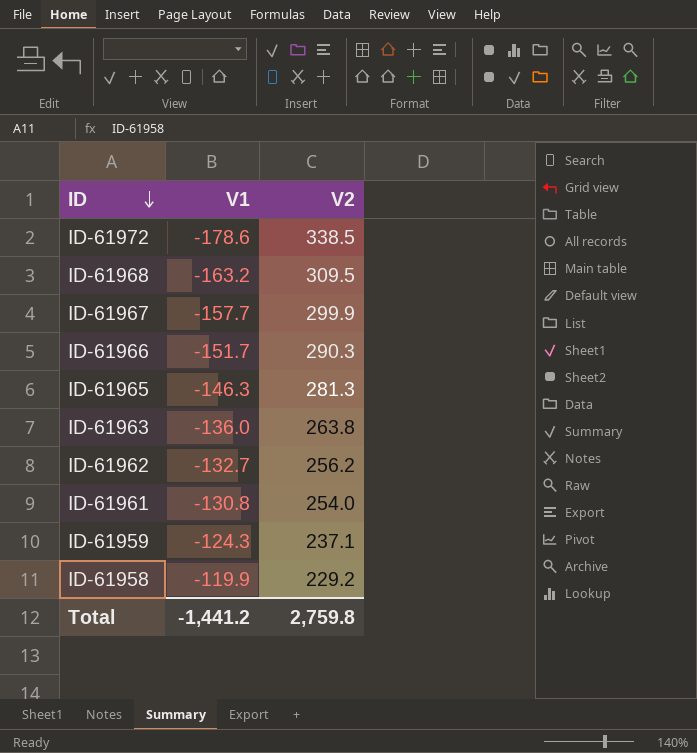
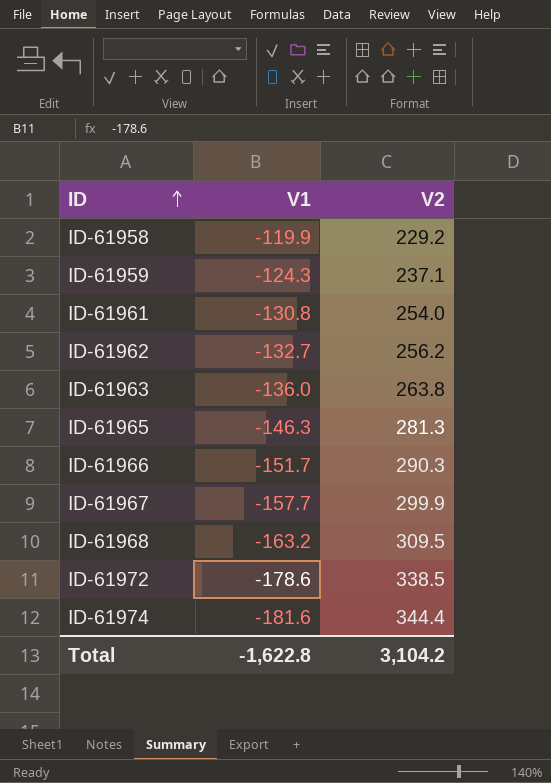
row order: ID descending -> ID ascending
row ID-61974: none -> -181.6 | 344.4
Total | V1: -1,441.2 -> -1,622.8
Total | V2: 2,759.8 -> 3,104.2

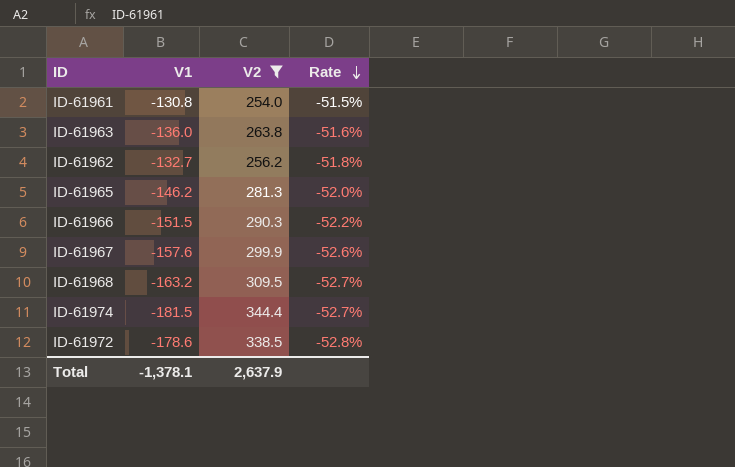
filter: none -> V2 >= 254.0
row order: ID ascending -> Rate descending
column Rate | formula: none -> [V1] / [V2]
ID-61965 | V1: -146.3 -> -146.2
ID-61966 | V1: -151.7 -> -151.5
ID-61967 | V1: -157.7 -> -157.6
ID-61974 | V1: -181.6 -> -181.5
Total | V1: -1,622.8 -> -1,378.1
Total | V2: 3,104.2 -> 2,637.9

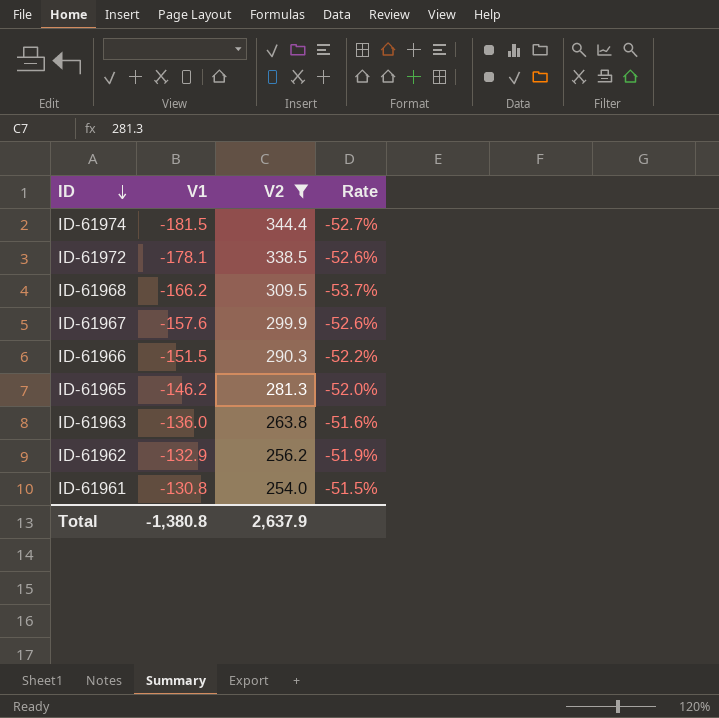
row order: Rate descending -> ID descending
ID-61972 | V1: -178.6 -> -178.1
ID-61972 | Rate: -52.8% -> -52.6%
ID-61968 | V1: -163.2 -> -166.2
ID-61968 | Rate: -52.7% -> -53.7%
ID-61962 | V1: -132.7 -> -132.9
ID-61962 | Rate: -51.8% -> -51.9%
Total | V1: -1,378.1 -> -1,380.8

